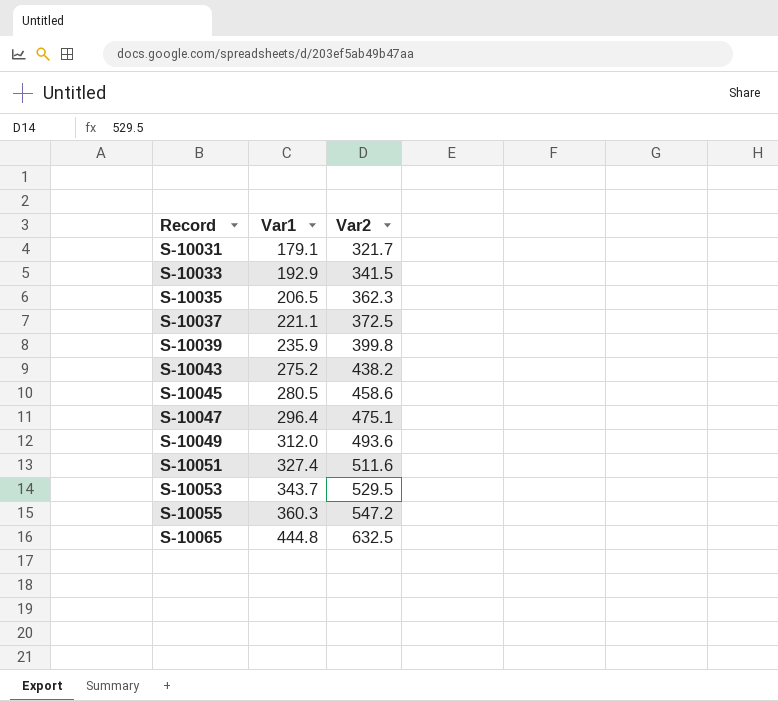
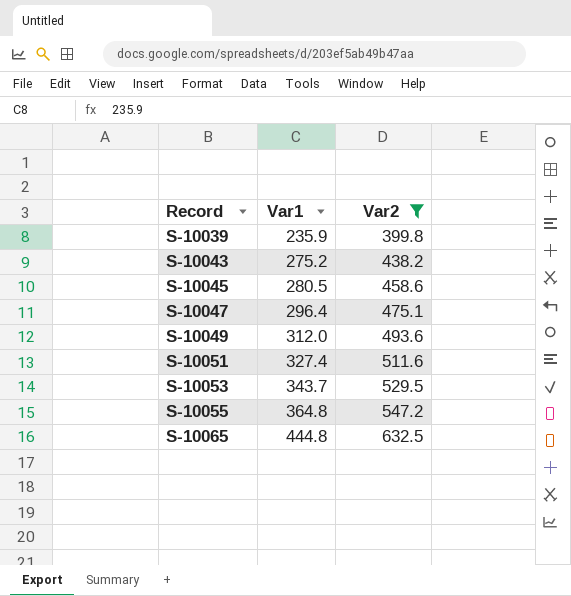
filter: none -> Var2 >= 399.8
S-10055 | Var1: 360.3 -> 364.8

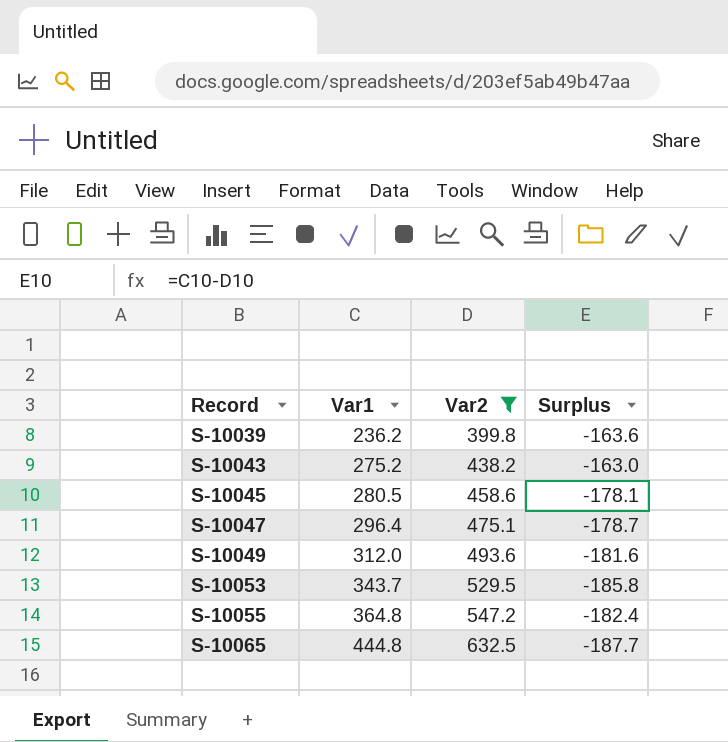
column Surplus | formula: none -> [Var1] - [Var2]
row S-10051: 327.4 | 511.6 -> none
S-10039 | Var1: 235.9 -> 236.2

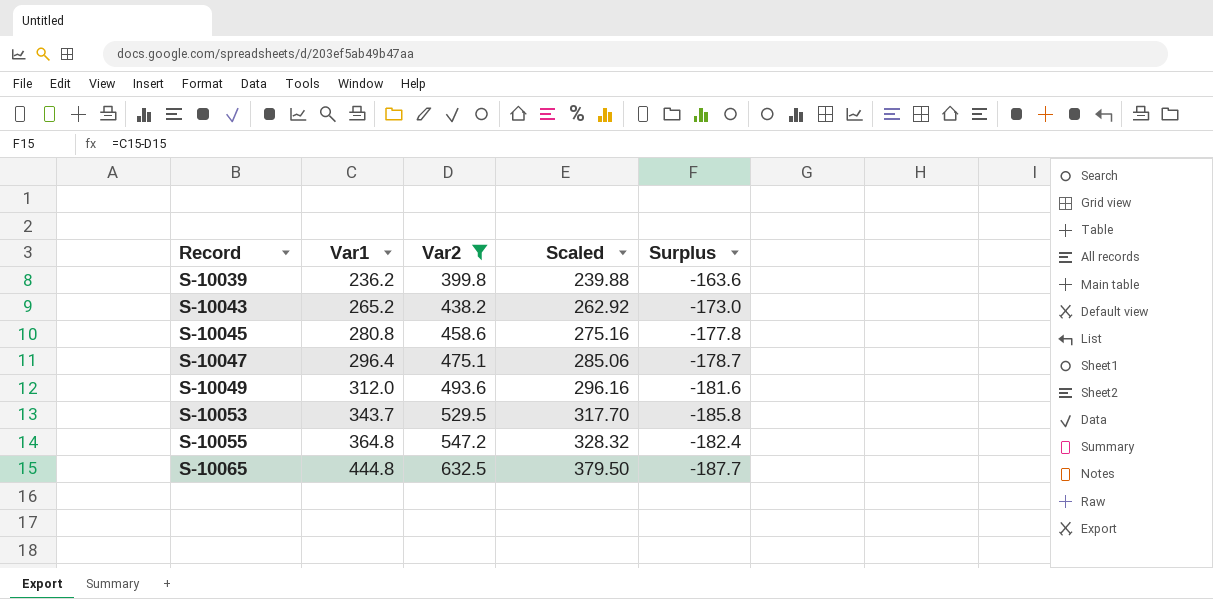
column Scaled | formula: none -> [Var2] * 0.6
S-10043 | Var1: 275.2 -> 265.2
S-10043 | Surplus: -163.0 -> -173.0
S-10045 | Var1: 280.5 -> 280.8
S-10045 | Surplus: -178.1 -> -177.8

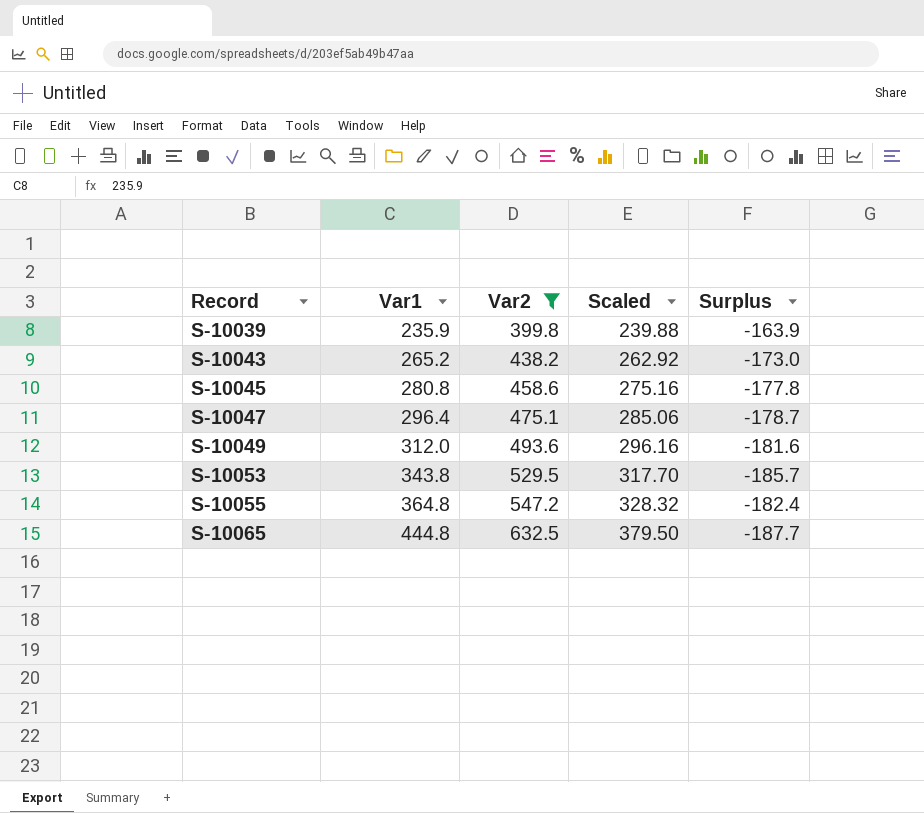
S-10039 | Var1: 236.2 -> 235.9
S-10039 | Surplus: -163.6 -> -163.9
S-10053 | Var1: 343.7 -> 343.8
S-10053 | Surplus: -185.8 -> -185.7

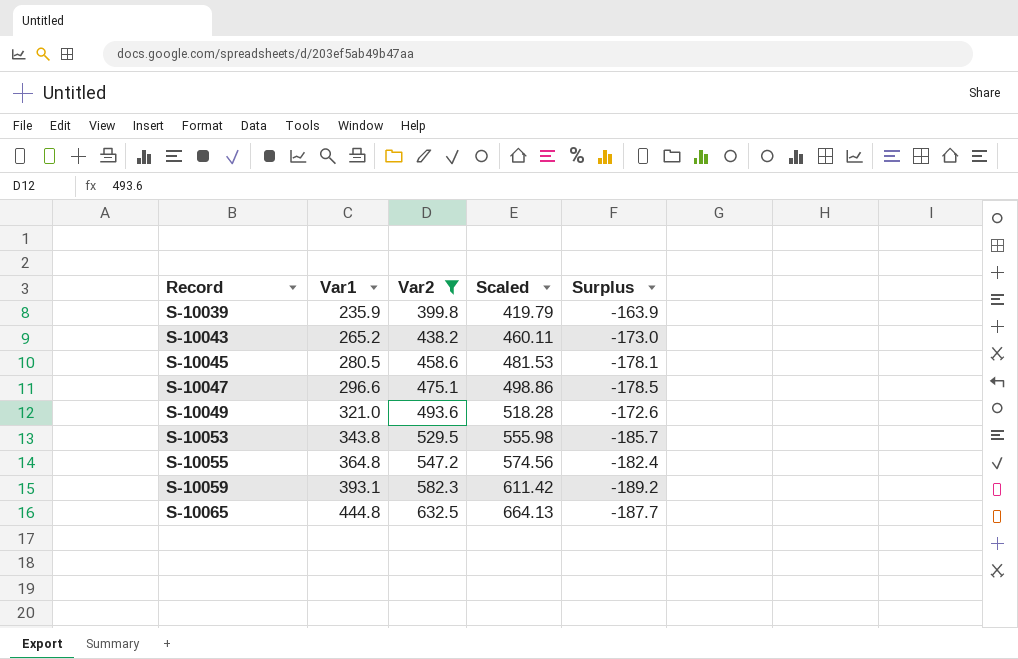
column Scaled | formula: [Var2] * 0.6 -> [Var2] * 1.05
S-10045 | Var1: 280.8 -> 280.5
S-10045 | Surplus: -177.8 -> -178.1
S-10047 | Var1: 296.4 -> 296.6
S-10047 | Surplus: -178.7 -> -178.5
S-10049 | Var1: 312.0 -> 321.0
S-10049 | Surplus: -181.6 -> -172.6
row S-10059: none -> 393.1 | 582.3 | 611.42 | -189.2

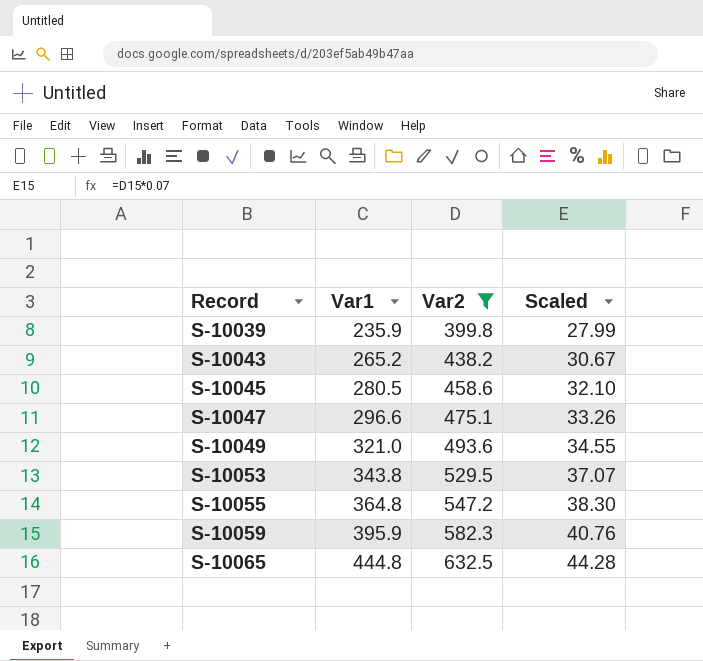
column Surplus | formula: [Var1] - [Var2] -> none
column Scaled | formula: [Var2] * 1.05 -> [Var2] * 0.07
S-10059 | Var1: 393.1 -> 395.9

